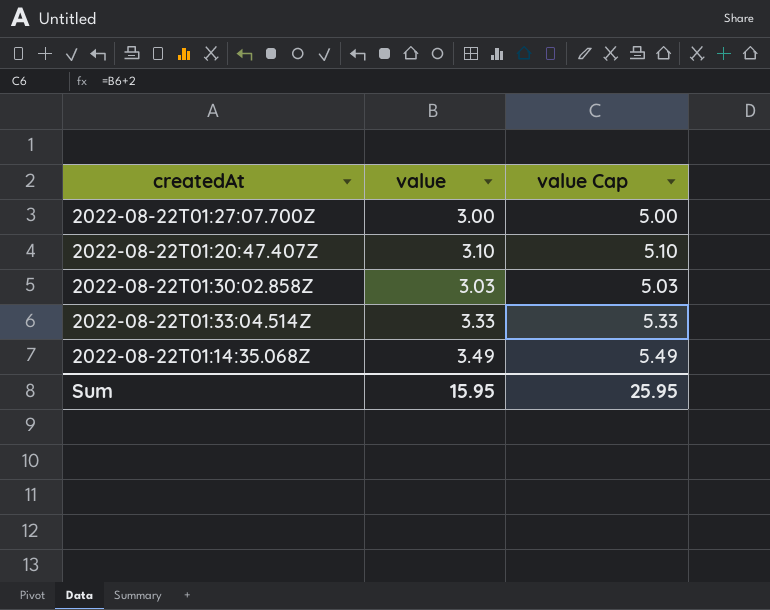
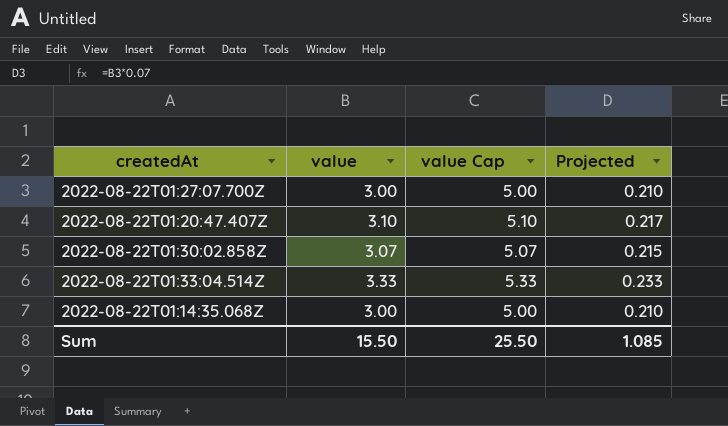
column Projected | formula: none -> [value] * 0.07
2022-08-22T01:30:02.858Z | value: 3.03 -> 3.07
2022-08-22T01:30:02.858Z | value Cap: 5.03 -> 5.07
2022-08-22T01:14:35.068Z | value: 3.49 -> 3.00
2022-08-22T01:14:35.068Z | value Cap: 5.49 -> 5.00
Sum | value: 15.95 -> 15.50
Sum | value Cap: 25.95 -> 25.50

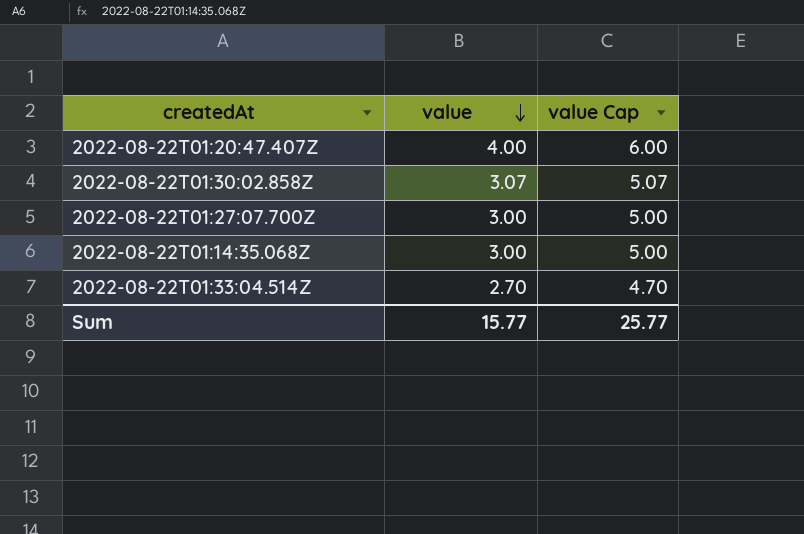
row order: none -> value descending
column Projected | formula: [value] * 0.07 -> none
2022-08-22T01:20:47.407Z | value: 3.10 -> 4.00
2022-08-22T01:20:47.407Z | value Cap: 5.10 -> 6.00
2022-08-22T01:33:04.514Z | value: 3.33 -> 2.70
2022-08-22T01:33:04.514Z | value Cap: 5.33 -> 4.70
Sum | value: 15.50 -> 15.77
Sum | value Cap: 25.50 -> 25.77

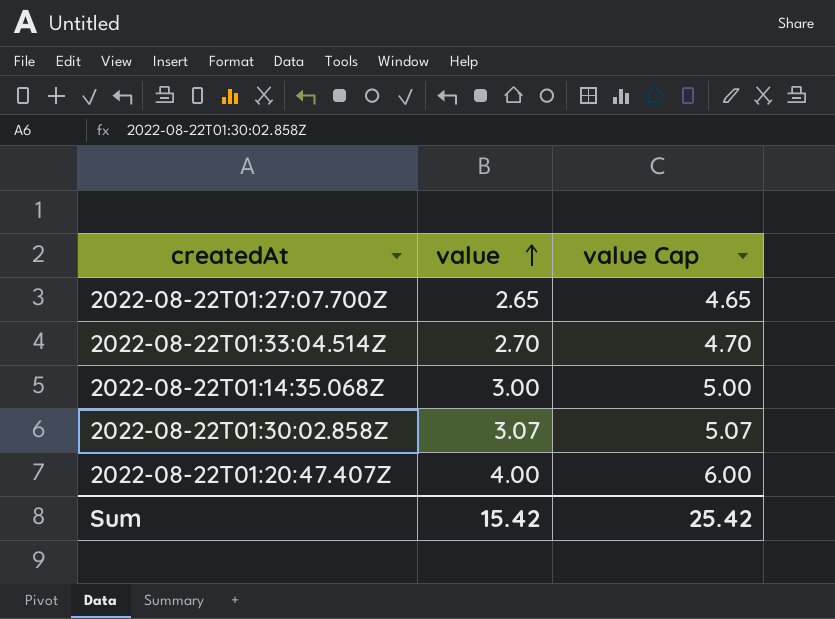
row order: value descending -> value ascending
2022-08-22T01:27:07.700Z | value: 3.00 -> 2.65
2022-08-22T01:27:07.700Z | value Cap: 5.00 -> 4.65
Sum | value: 15.77 -> 15.42
Sum | value Cap: 25.77 -> 25.42

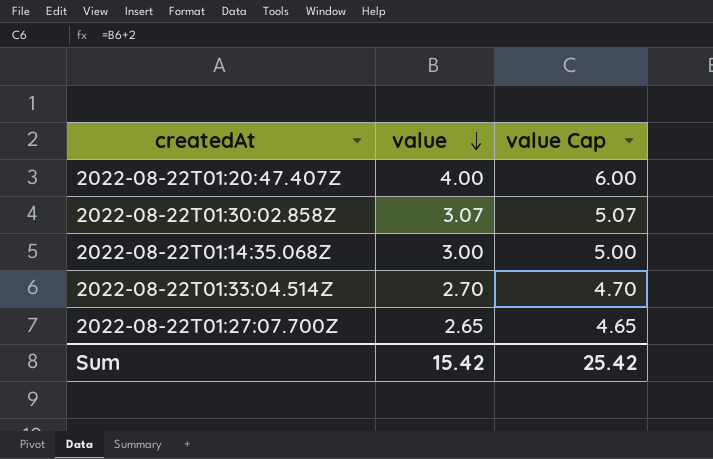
row order: value ascending -> value descending

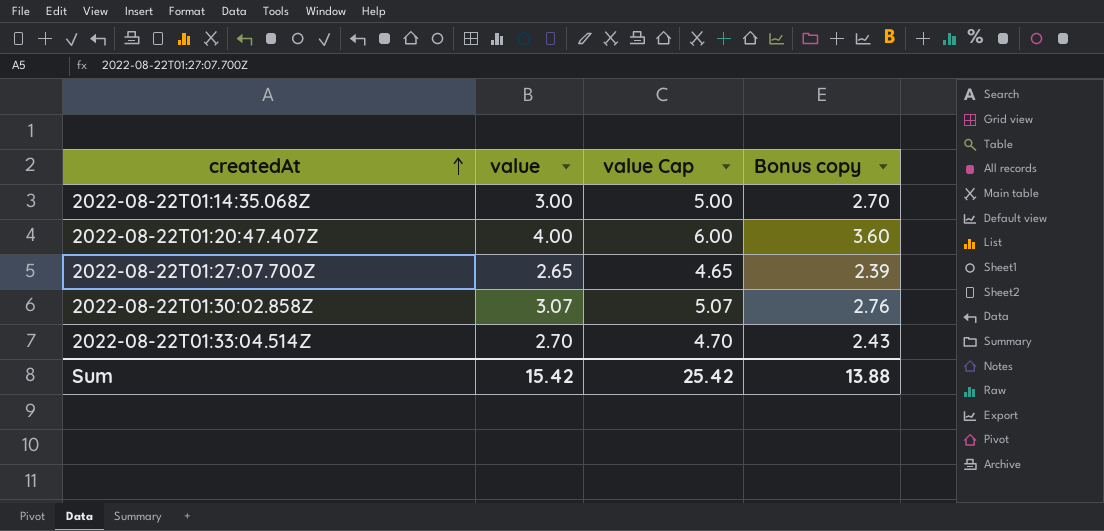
row order: value descending -> createdAt ascending
column Bonus copy | formula: none -> [value] * 0.9

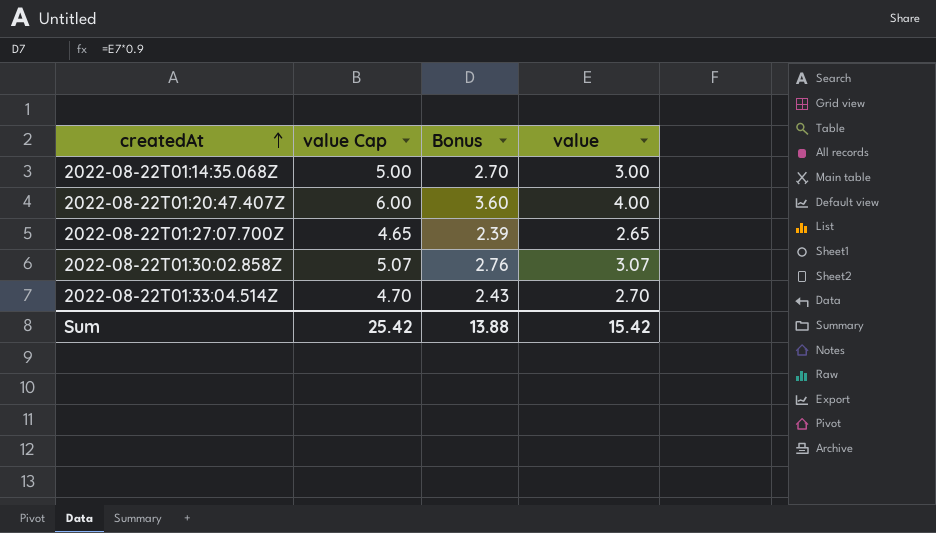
column name: Bonus copy -> Bonus
column value | position: 2 -> 4

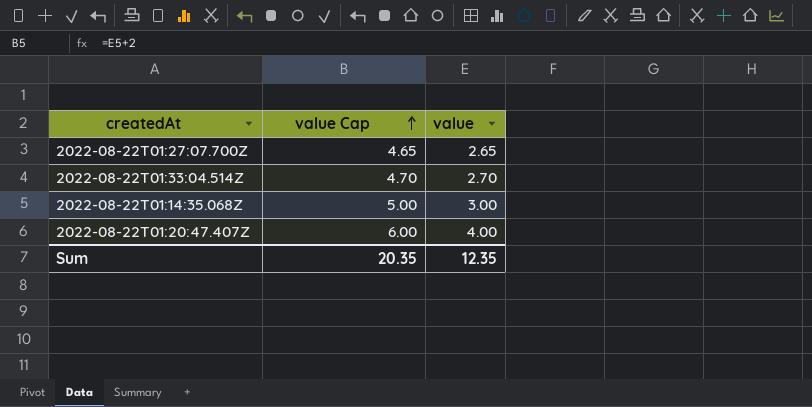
row order: createdAt ascending -> value Cap ascending
column Bonus | formula: [value] * 0.9 -> none
row 2022-08-22T01:30:02.858Z: 5.07 | 2.76 | 3.07 -> none
Sum | value Cap: 25.42 -> 20.35
Sum | value: 15.42 -> 12.35

